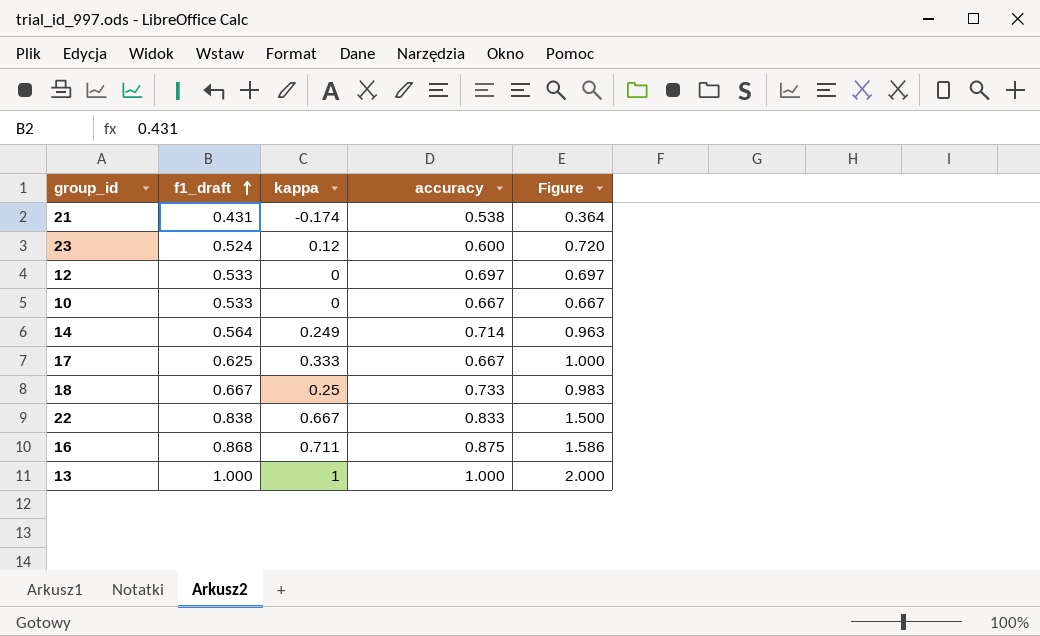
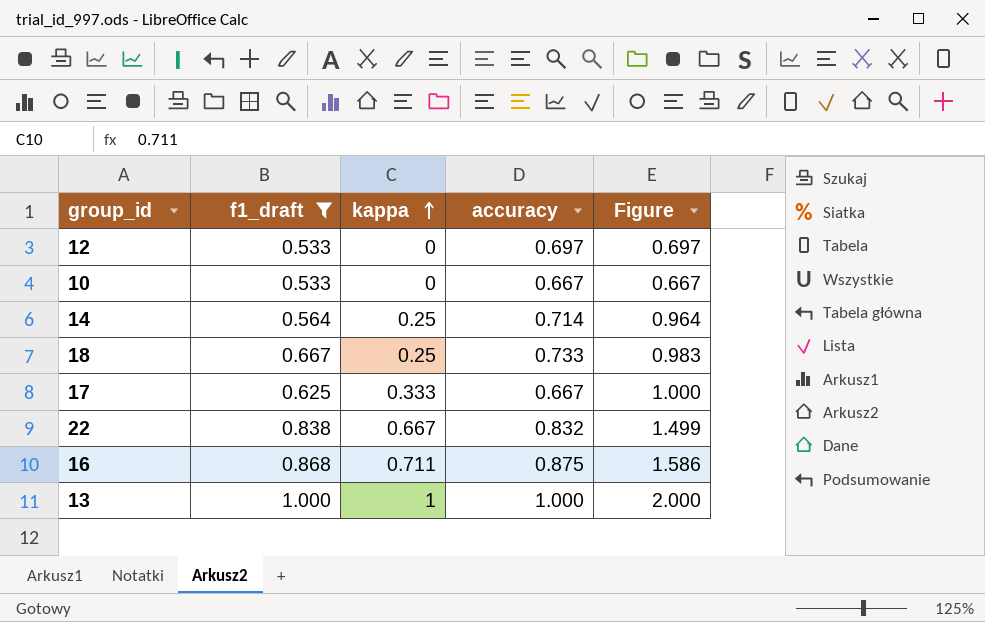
filter: none -> f1_draft >= 0.533
row order: f1_draft ascending -> kappa ascending
14 | kappa: 0.249 -> 0.25
14 | Figure: 0.963 -> 0.964
22 | accuracy: 0.833 -> 0.832
22 | Figure: 1.500 -> 1.499

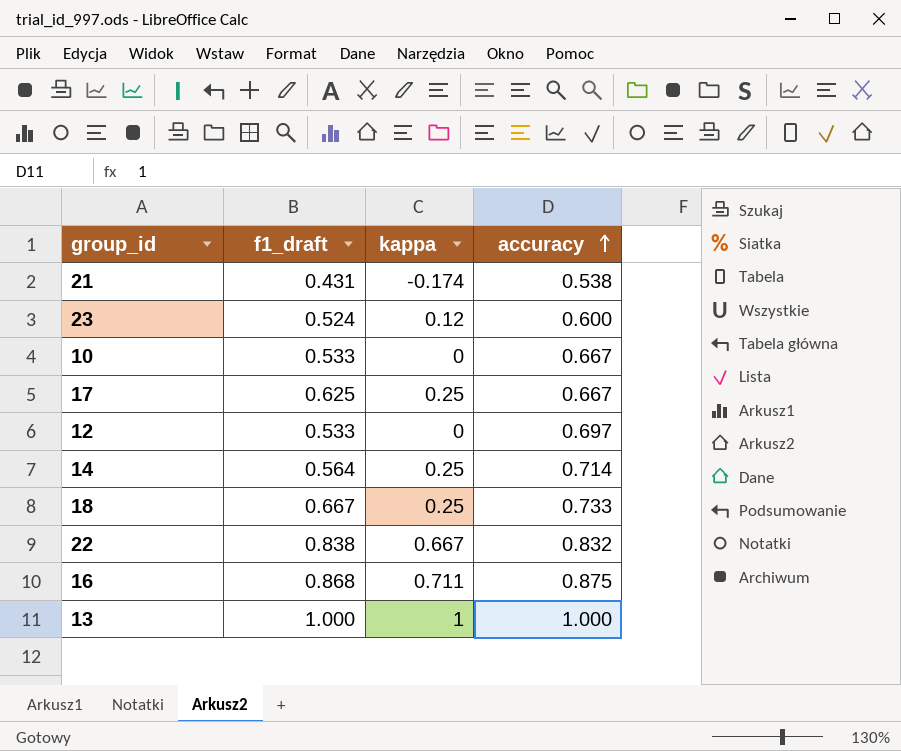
filter: f1_draft >= 0.533 -> none
row order: kappa ascending -> accuracy ascending
column Figure | formula: [kappa] + [accuracy] -> none
17 | kappa: 0.333 -> 0.25

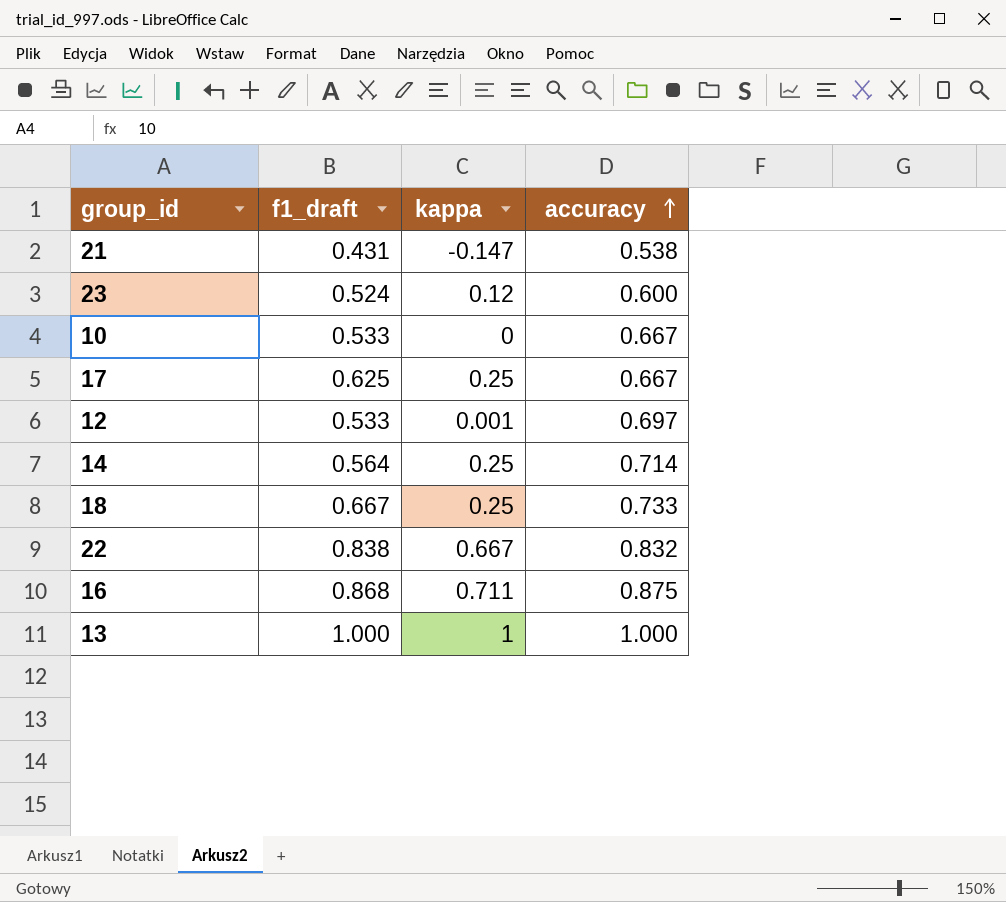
21 | kappa: -0.174 -> -0.147
12 | kappa: 0 -> 0.001

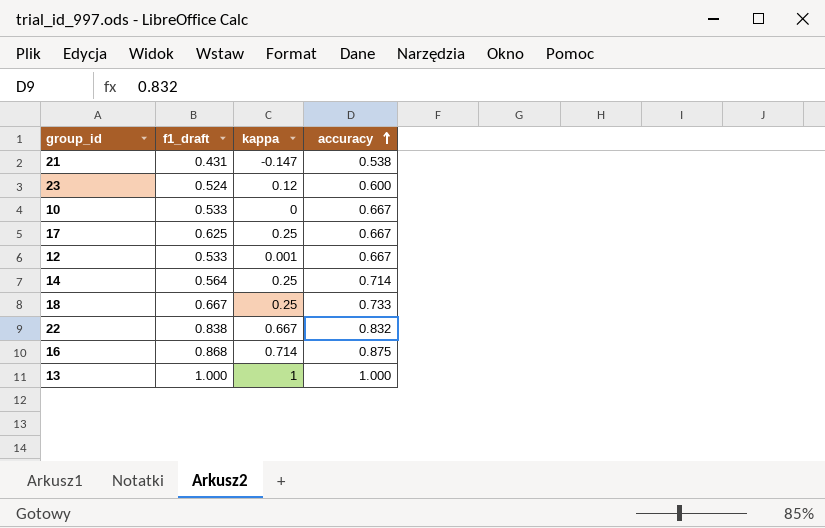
12 | accuracy: 0.697 -> 0.667
16 | kappa: 0.711 -> 0.714

